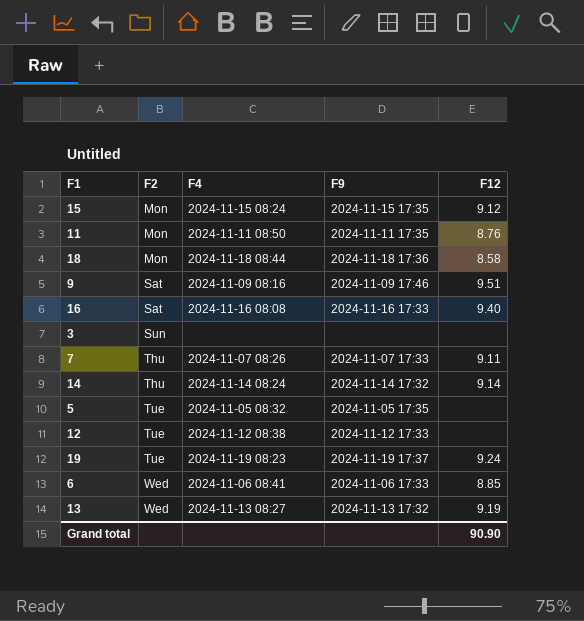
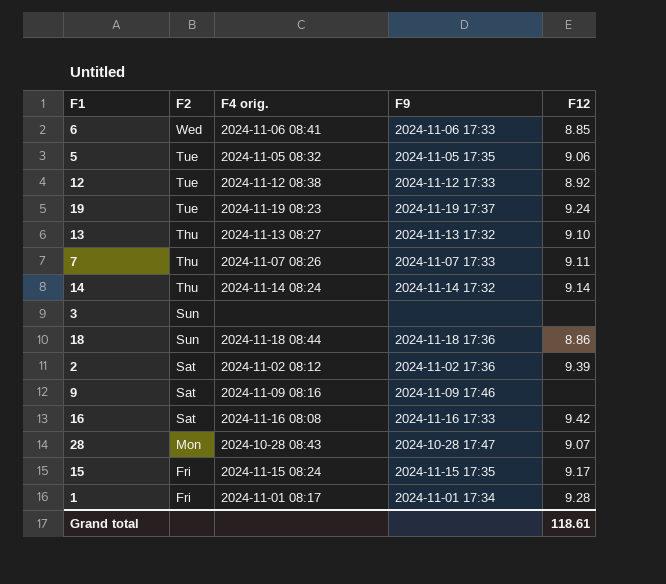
row order: F2 ascending -> F2 descending
column name: F4 -> F4 orig.
row 11: Mon | 2024-11-11 08:50 | 2024-11-11 17:35 | 8.76 -> none
5 | F12: none -> 9.06
12 | F12: none -> 8.92
13 | F2: Wed -> Thu
13 | F12: 9.19 -> 9.10
18 | F2: Mon -> Sun
18 | F12: 8.58 -> 8.86
row 2: none -> Sat | 2024-11-02 08:12 | 2024-11-02 17:36 | 9.39
9 | F12: 9.51 -> none
16 | F12: 9.40 -> 9.42
row 28: none -> Mon | 2024-10-28 08:43 | 2024-10-28 17:47 | 9.07
15 | F2: Mon -> Fri
15 | F12: 9.12 -> 9.17
row 1: none -> Fri | 2024-11-01 08:17 | 2024-11-01 17:34 | 9.28
Grand total | F12: 90.90 -> 118.61

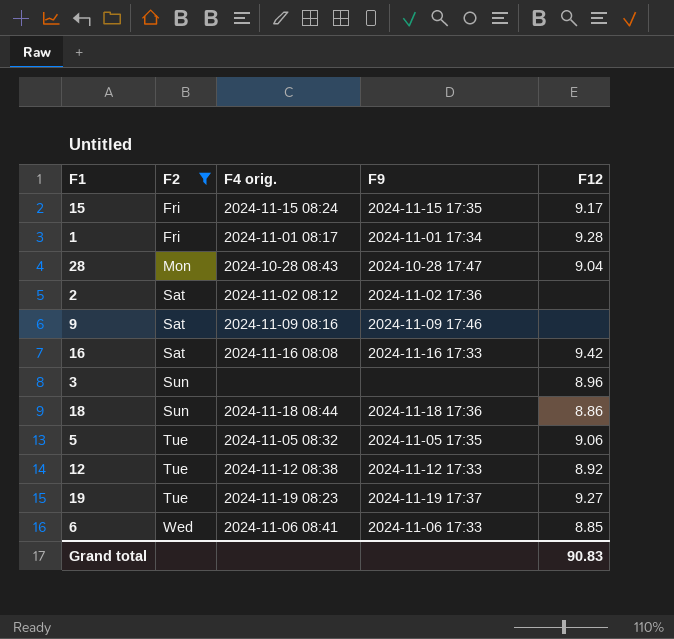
filter: none -> F2 != Thu
row order: F2 descending -> F2 ascending
28 | F12: 9.07 -> 9.04
2 | F12: 9.39 -> none
3 | F12: none -> 8.96
19 | F12: 9.24 -> 9.27
Grand total | F12: 118.61 -> 90.83

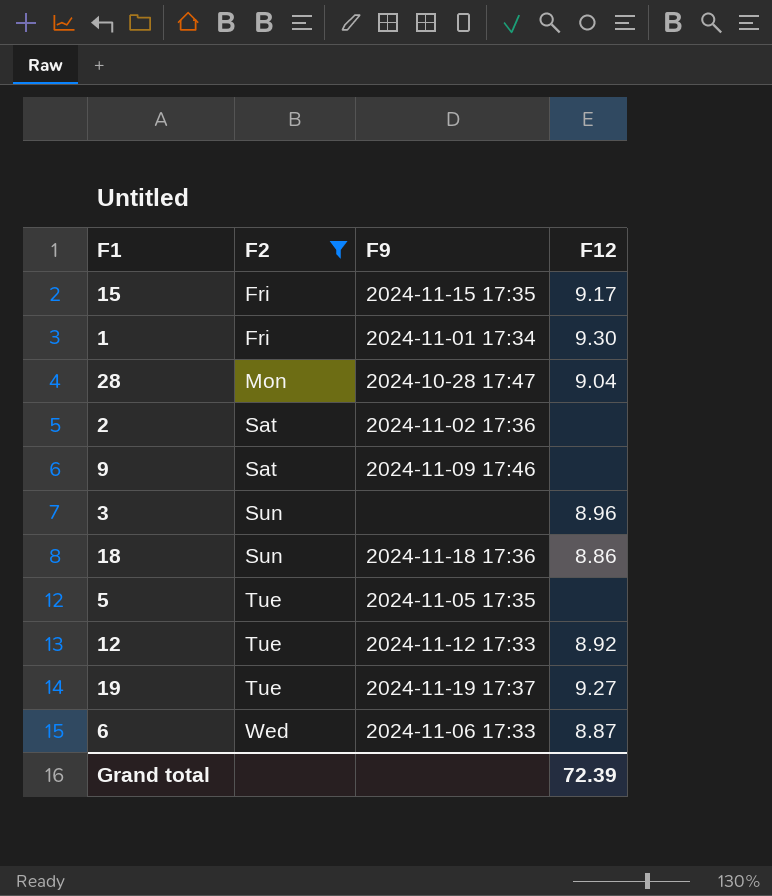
column F4 orig. | position: 3 -> none
row 16: Sat | 2024-11-16 08:08 | 2024-11-16 17:33 | 9.42 -> none
1 | F12: 9.28 -> 9.30
5 | F12: 9.06 -> none
6 | F12: 8.85 -> 8.87
Grand total | F12: 90.83 -> 72.39

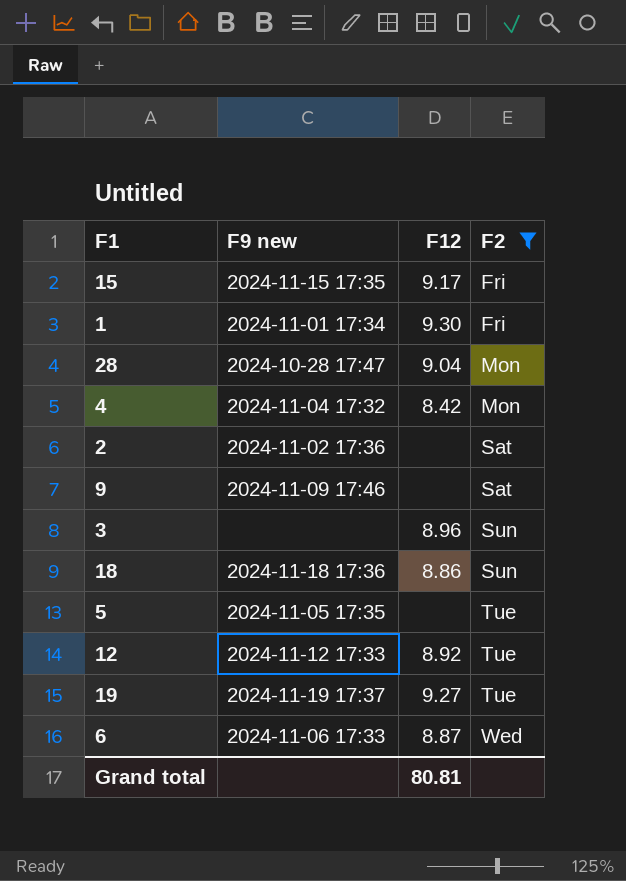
column name: F9 -> F9 new
column F2 | position: 2 -> 4
row 4: none -> 2024-11-04 17:32 | 8.42 | Mon
Grand total | F12: 72.39 -> 80.81

